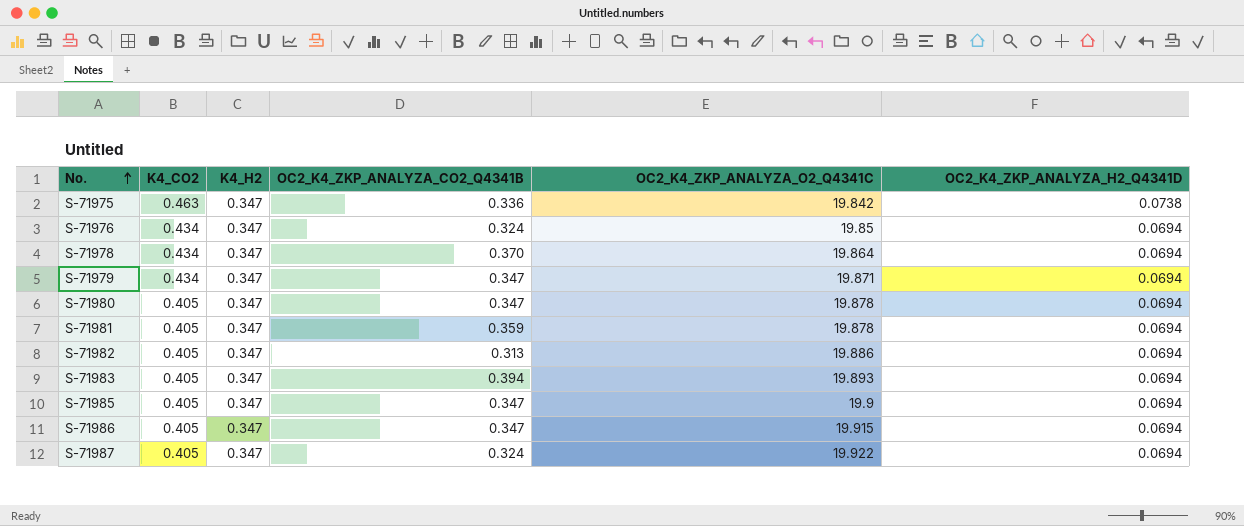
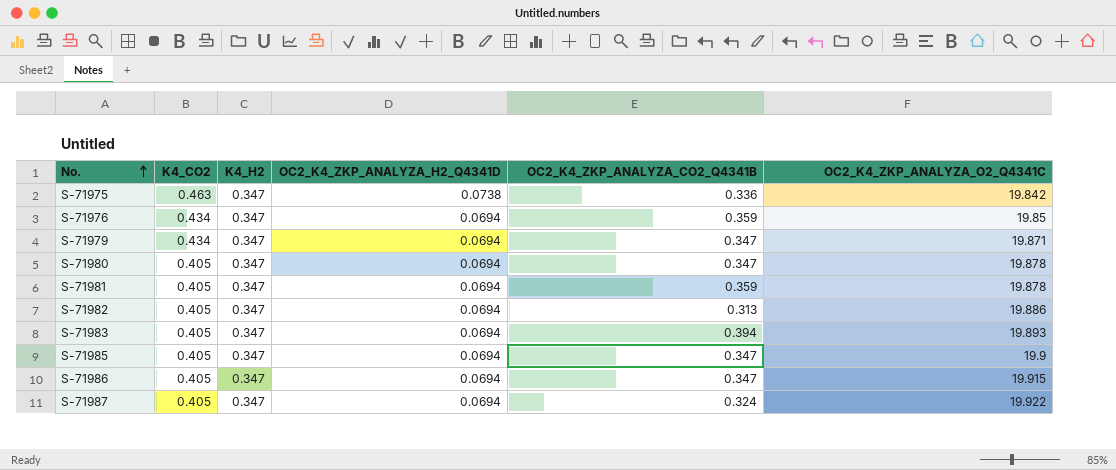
column OC2_K4_ZKP_ANALYZA_H2_Q4341D | position: 6 -> 4
row S-71978: 0.434 | 0.347 | 0.370 | 19.864 | 0.0694 -> none
S-71976 | OC2_K4_ZKP_ANALYZA_CO2_Q4341B: 0.324 -> 0.359

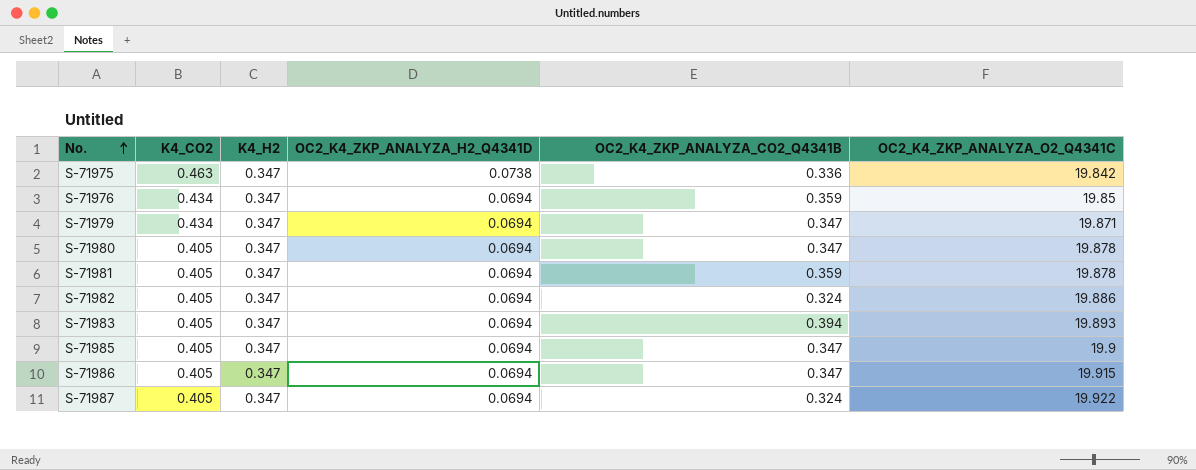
S-71982 | OC2_K4_ZKP_ANALYZA_CO2_Q4341B: 0.313 -> 0.324

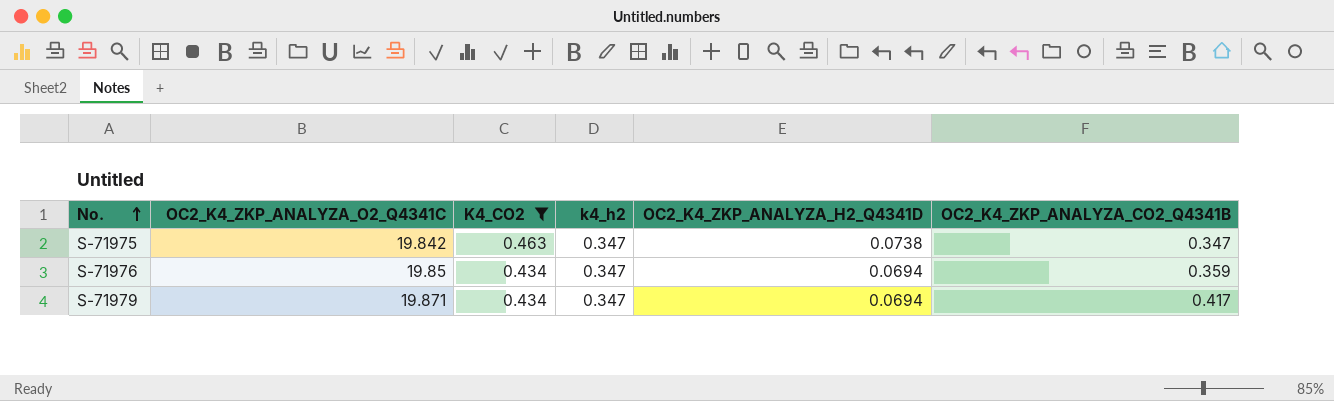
filter: none -> K4_CO2 != 0.405
column OC2_K4_ZKP_ANALYZA_O2_Q4341C | position: 6 -> 2
column name: K4_H2 -> k4_h2
S-71975 | OC2_K4_ZKP_ANALYZA_CO2_Q4341B: 0.336 -> 0.347
S-71979 | OC2_K4_ZKP_ANALYZA_CO2_Q4341B: 0.347 -> 0.417

